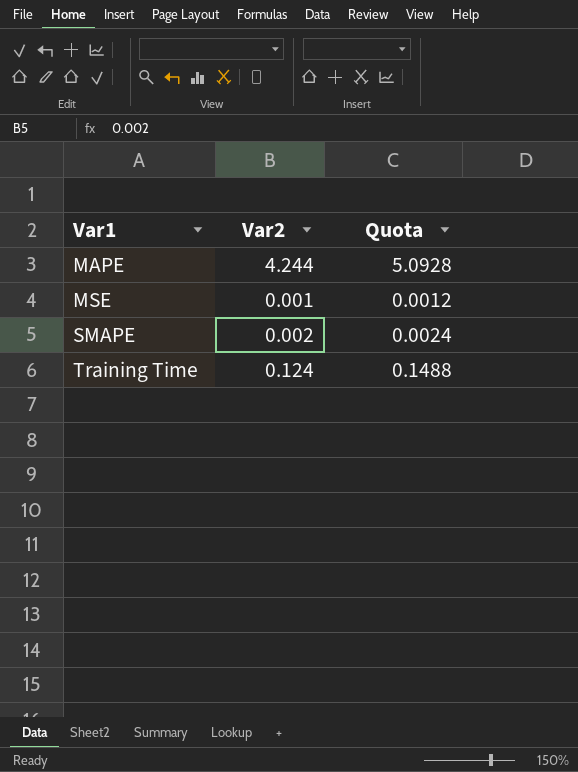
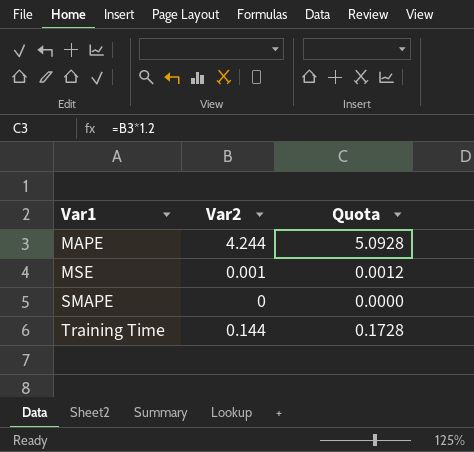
SMAPE | Var2: 0.002 -> 0
SMAPE | Quota: 0.0024 -> 0.0000
Training Time | Var2: 0.124 -> 0.144
Training Time | Quota: 0.1488 -> 0.1728

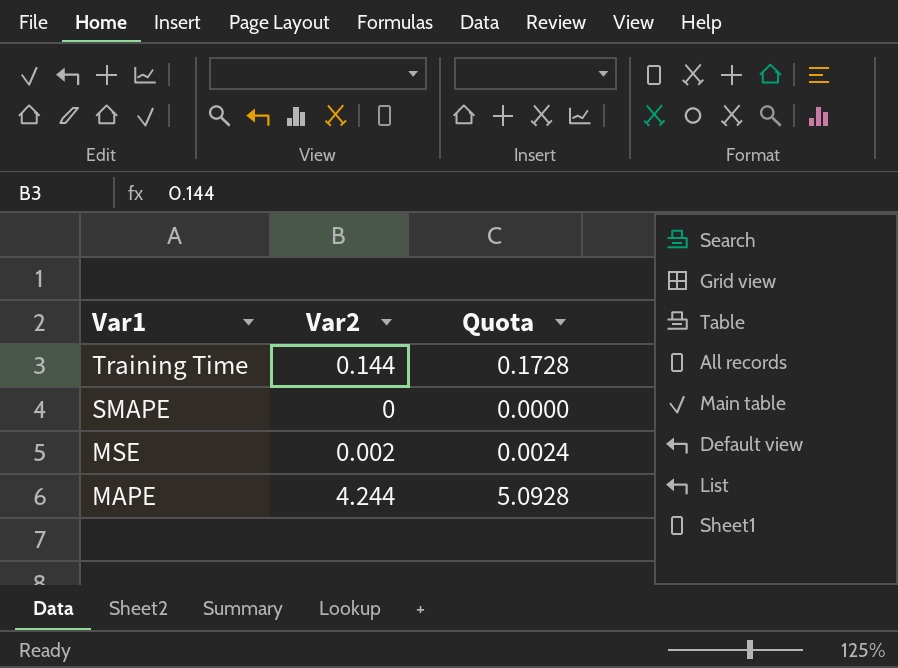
row order: Var1 ascending -> Var1 descending
MSE | Var2: 0.001 -> 0.002
MSE | Quota: 0.0012 -> 0.0024

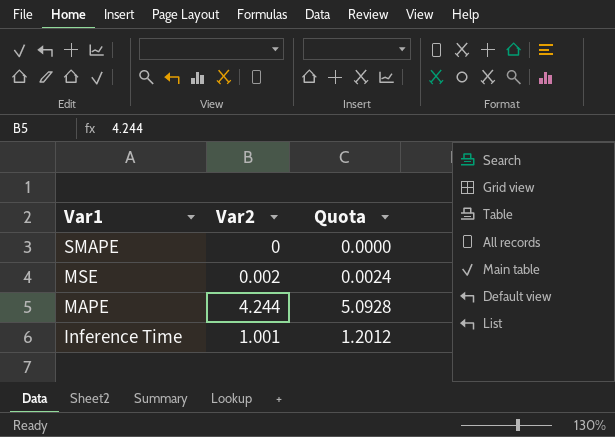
row Training Time: 0.144 | 0.1728 -> none
row Inference Time: none -> 1.001 | 1.2012

